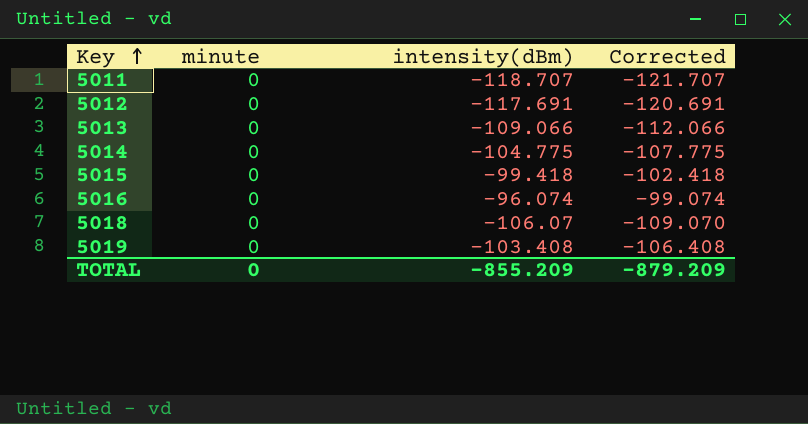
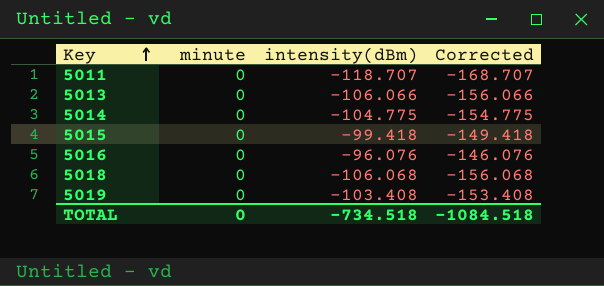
column Corrected | formula: [intensity(dBm)] - 3 -> [intensity(dBm)] - 50
row 5012: 0 | -117.691 | -120.691 -> none
5013 | intensity(dBm): -109.066 -> -106.066
5016 | intensity(dBm): -96.074 -> -96.076
5018 | intensity(dBm): -106.07 -> -106.068
TOTAL | intensity(dBm): -855.209 -> -734.518
TOTAL | Corrected: -879.209 -> -1084.518

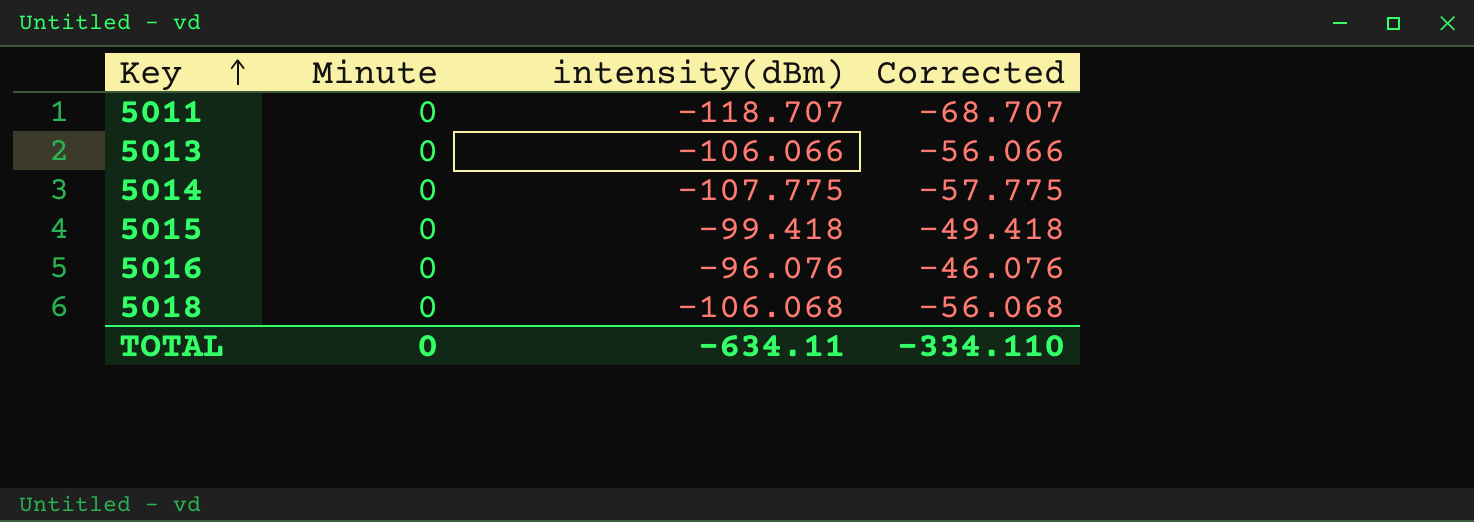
column name: minute -> Minute
column Corrected | formula: [intensity(dBm)] - 50 -> [intensity(dBm)] + 50
row 5019: 0 | -103.408 | -153.408 -> none
5014 | intensity(dBm): -104.775 -> -107.775
TOTAL | intensity(dBm): -734.518 -> -634.11
TOTAL | Corrected: -1084.518 -> -334.110

